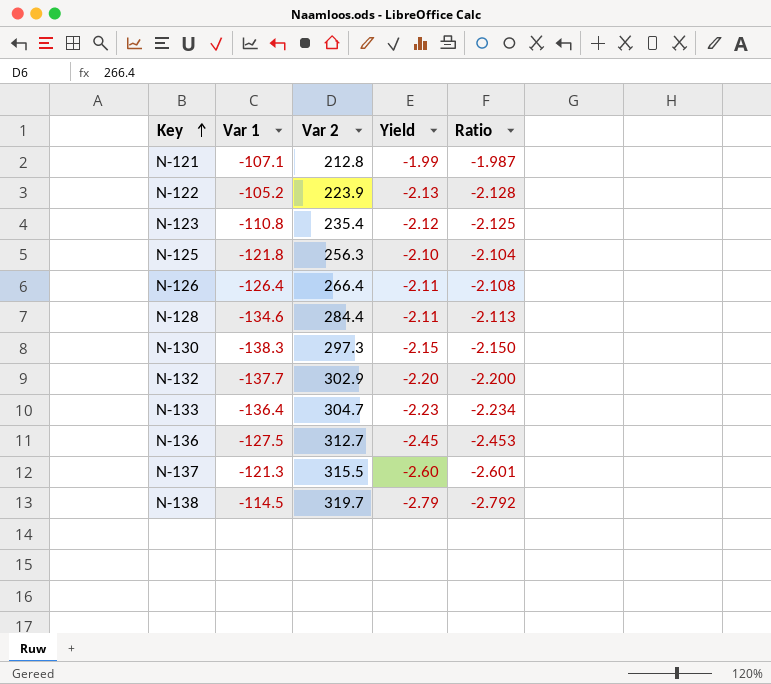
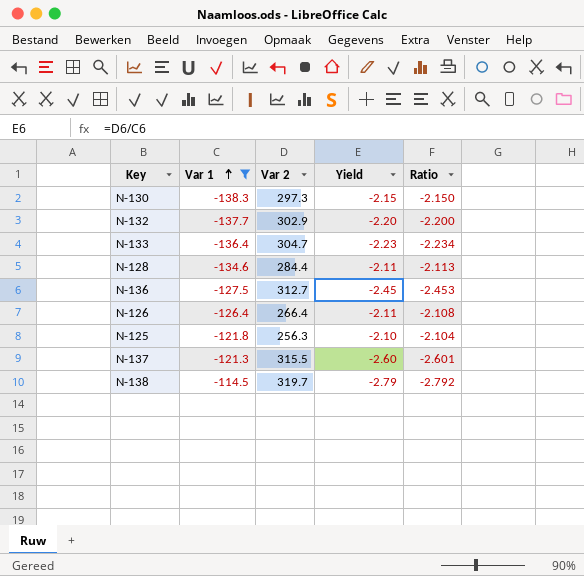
filter: none -> Var 1 <= -114.5
row order: Key ascending -> Var 1 ascending

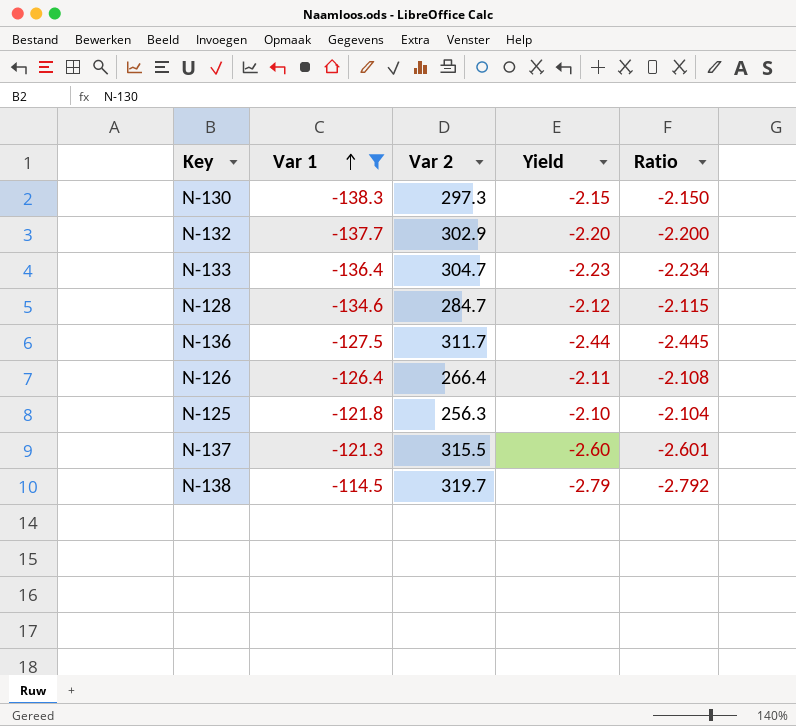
N-128 | Var 2: 284.4 -> 284.7
N-128 | Yield: -2.11 -> -2.12
N-128 | Ratio: -2.113 -> -2.115
N-136 | Var 2: 312.7 -> 311.7
N-136 | Yield: -2.45 -> -2.44
N-136 | Ratio: -2.453 -> -2.445

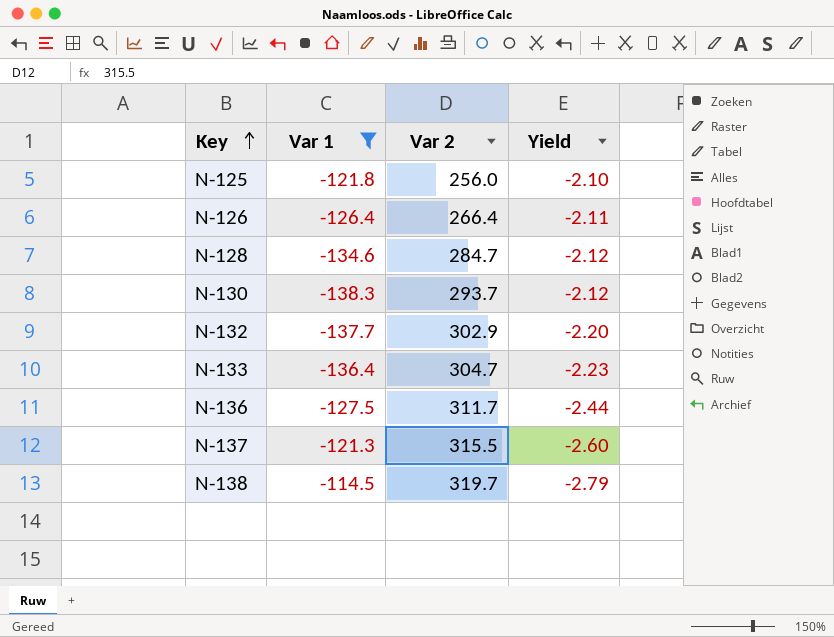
row order: Var 1 ascending -> Key ascending
column Ratio | formula: [Var 2] / [Var 1] -> none
N-125 | Var 2: 256.3 -> 256.0
N-130 | Var 2: 297.3 -> 293.7
N-130 | Yield: -2.15 -> -2.12

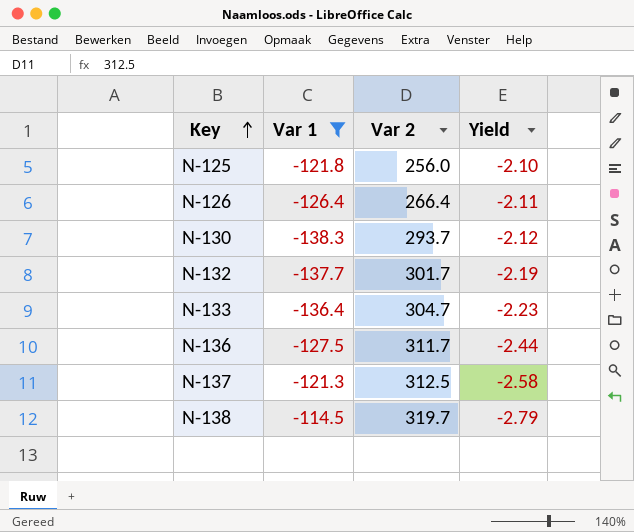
row N-128: -134.6 | 284.7 | -2.12 -> none
N-132 | Var 2: 302.9 -> 301.7
N-132 | Yield: -2.20 -> -2.19
N-137 | Var 2: 315.5 -> 312.5
N-137 | Yield: -2.60 -> -2.58

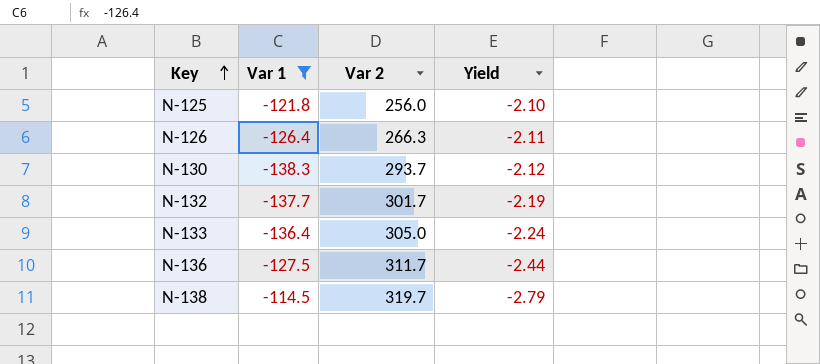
row N-137: -121.3 | 312.5 | -2.58 -> none
N-126 | Var 2: 266.4 -> 266.3
N-133 | Var 2: 304.7 -> 305.0
N-133 | Yield: -2.23 -> -2.24

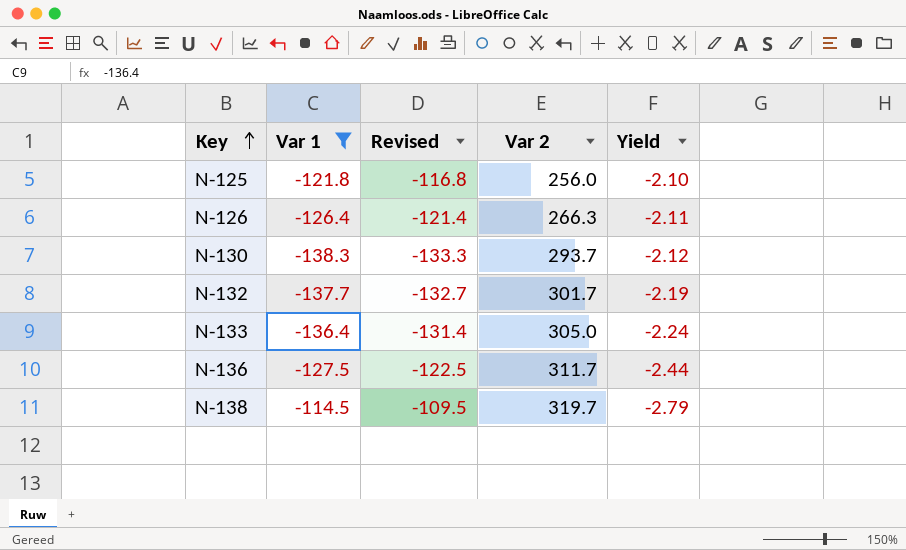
column Revised | formula: none -> [Var 1] + 5

